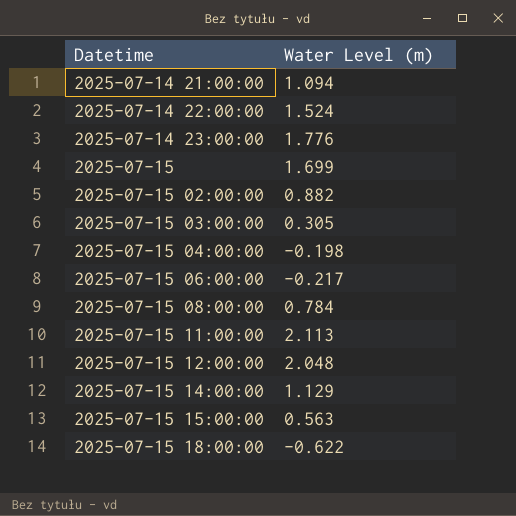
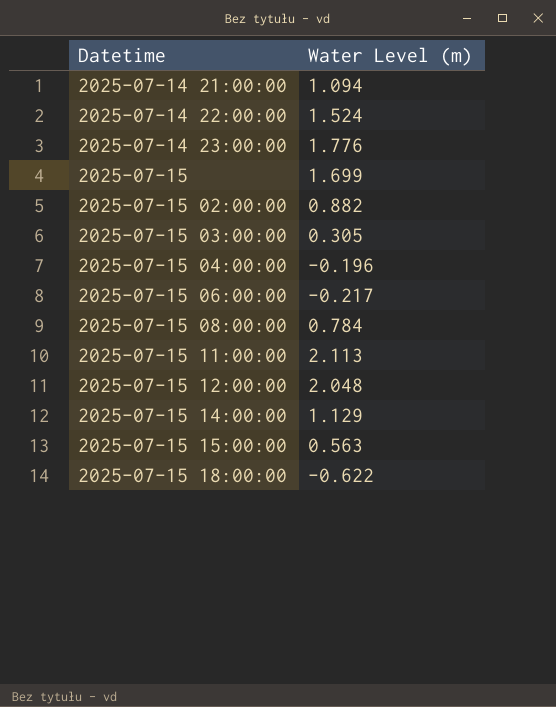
2025-07-15 04:00:00 | Water Level (m): -0.198 -> -0.196

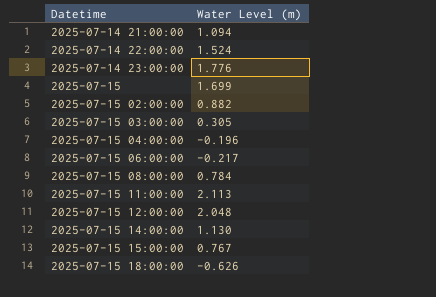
2025-07-15 14:00:00 | Water Level (m): 1.129 -> 1.130
2025-07-15 15:00:00 | Water Level (m): 0.563 -> 0.767
2025-07-15 18:00:00 | Water Level (m): -0.622 -> -0.626

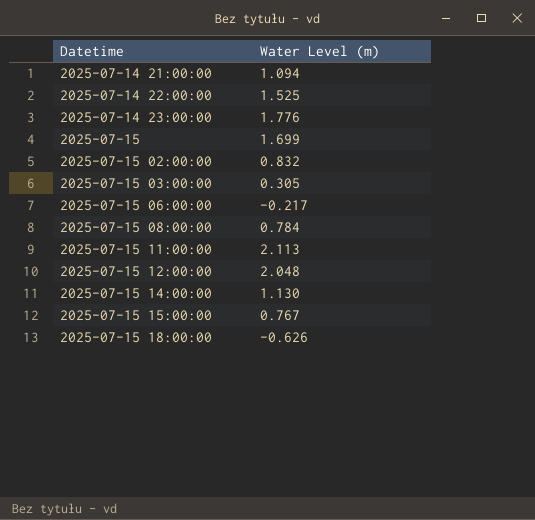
row 2025-07-15 04:00:00: -0.196 -> none
2025-07-14 22:00:00 | Water Level (m): 1.524 -> 1.525
2025-07-15 02:00:00 | Water Level (m): 0.882 -> 0.832

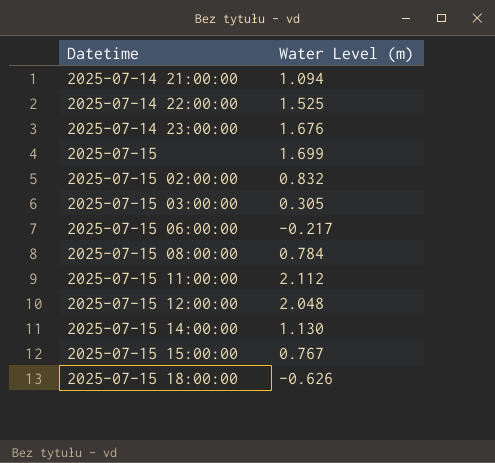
2025-07-14 23:00:00 | Water Level (m): 1.776 -> 1.676
2025-07-15 11:00:00 | Water Level (m): 2.113 -> 2.112

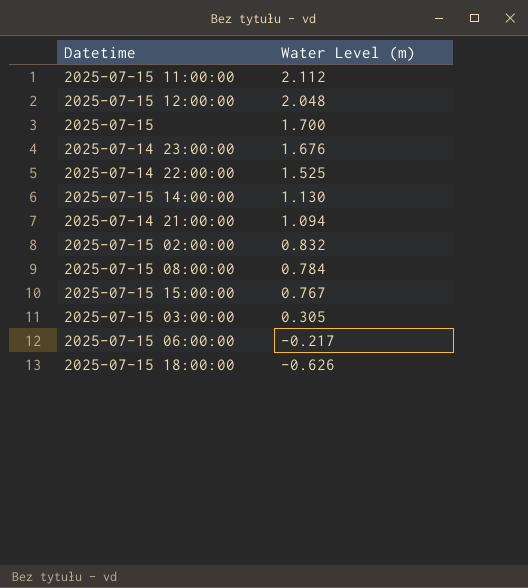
row order: Datetime ascending -> Water Level (m) descending
2025-07-15 | Water Level (m): 1.699 -> 1.700

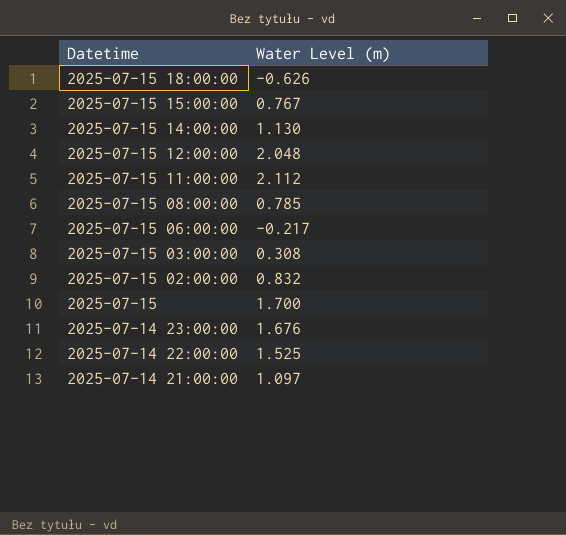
row order: Water Level (m) descending -> Datetime descending
2025-07-15 08:00:00 | Water Level (m): 0.784 -> 0.785
2025-07-15 03:00:00 | Water Level (m): 0.305 -> 0.308
2025-07-14 21:00:00 | Water Level (m): 1.094 -> 1.097

